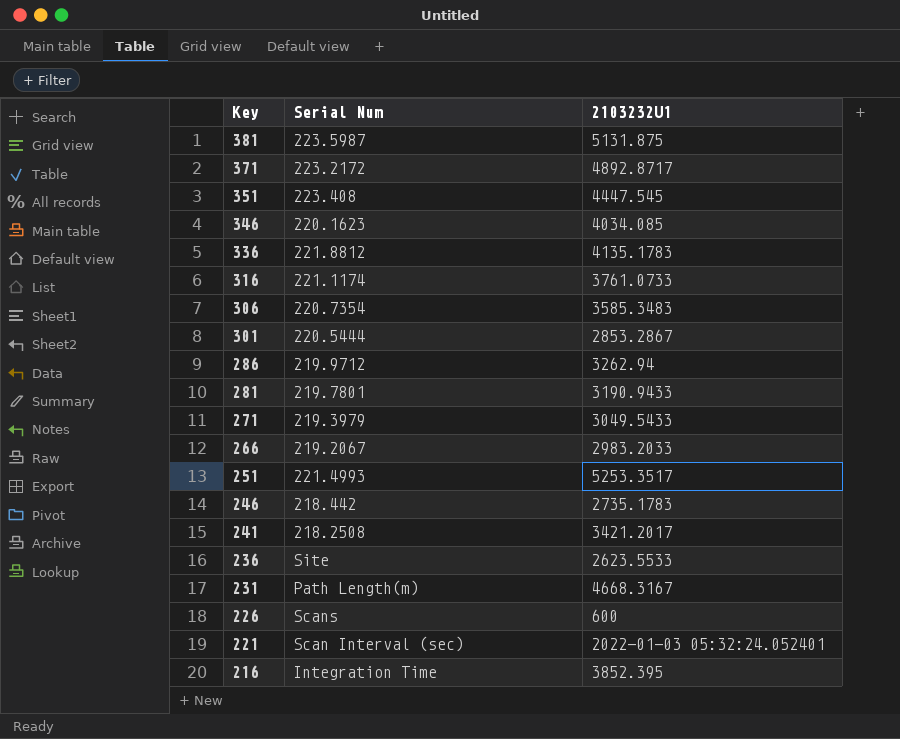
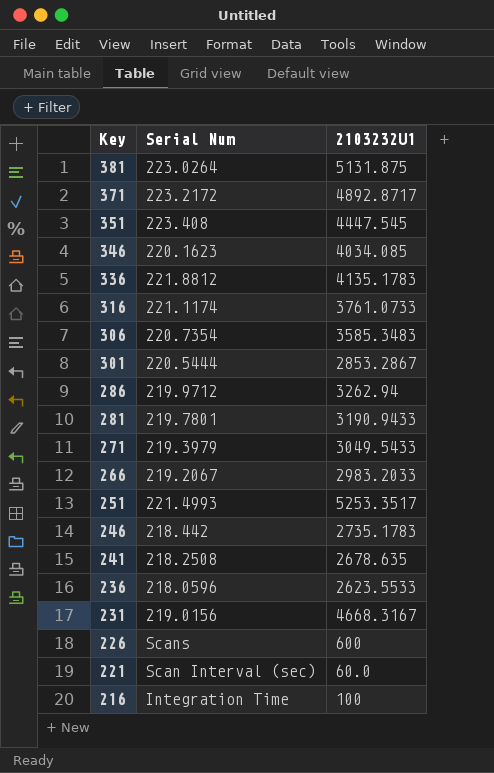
381 | Serial Num: 223.5987 -> 223.0264
241 | 2103232U1: 3421.2017 -> 2678.635
236 | Serial Num: Site -> 218.0596
231 | Serial Num: Path Length(m) -> 219.0156
221 | 2103232U1: 2022-01-03 05:32:24.052401 -> 60.0
216 | 2103232U1: 3852.395 -> 100

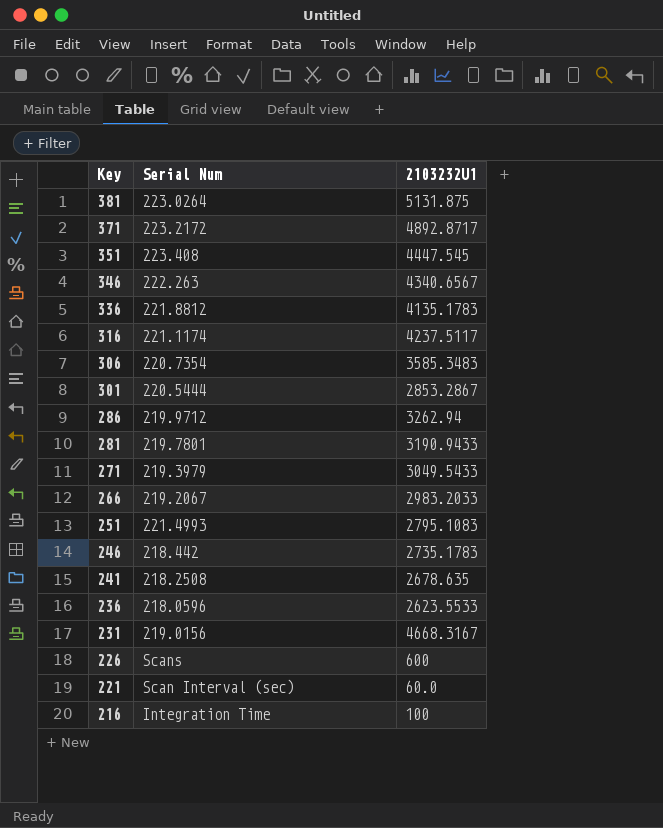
346 | Serial Num: 220.1623 -> 222.263
346 | 2103232U1: 4034.085 -> 4340.6567
316 | 2103232U1: 3761.0733 -> 4237.5117
251 | 2103232U1: 5253.3517 -> 2795.1083

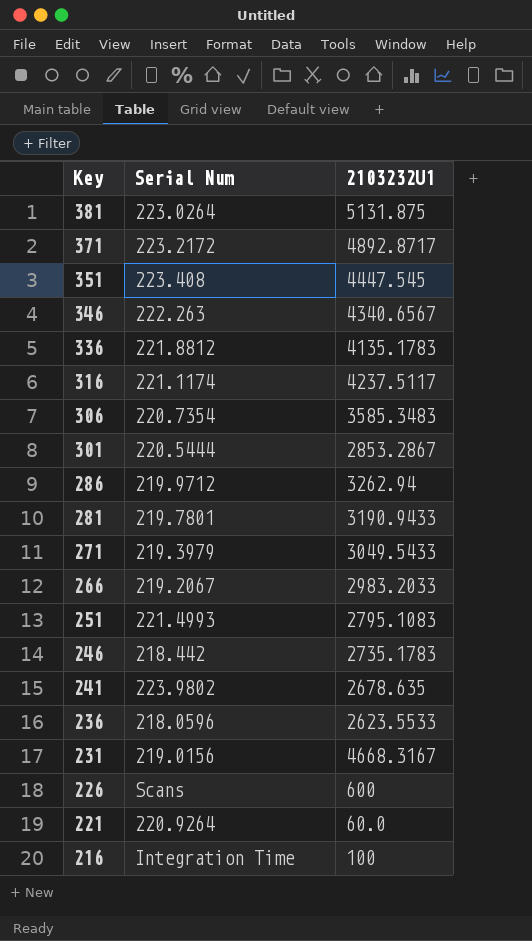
241 | Serial Num: 218.2508 -> 223.9802
221 | Serial Num: Scan Interval (sec) -> 220.9264

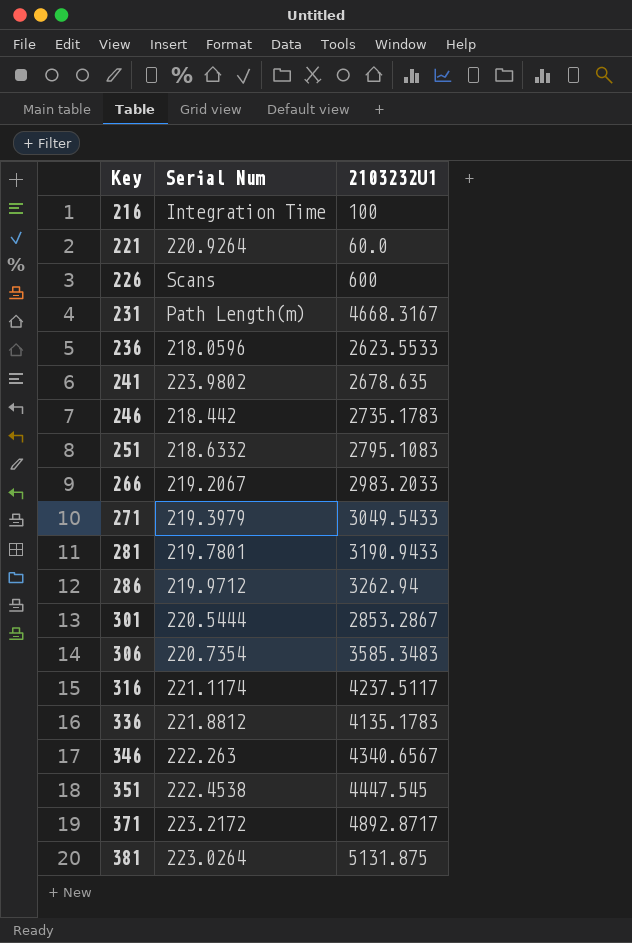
row order: Key descending -> Key ascending
231 | Serial Num: 219.0156 -> Path Length(m)
251 | Serial Num: 221.4993 -> 218.6332
351 | Serial Num: 223.408 -> 222.4538

